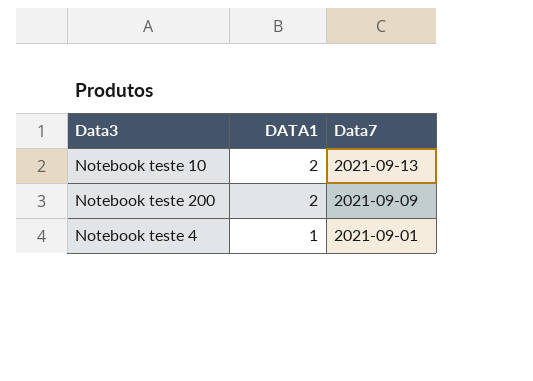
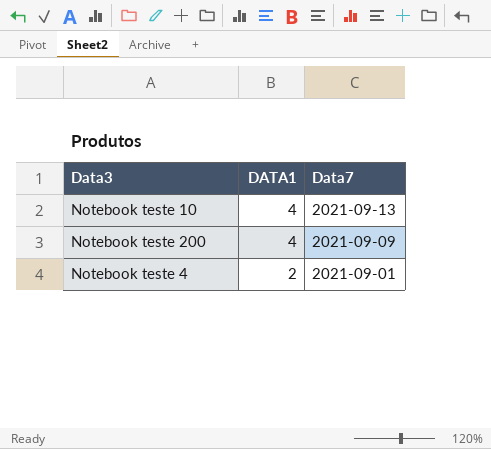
Notebook teste 10 | DATA1: 2 -> 4
Notebook teste 200 | DATA1: 2 -> 4
Notebook teste 4 | DATA1: 1 -> 2

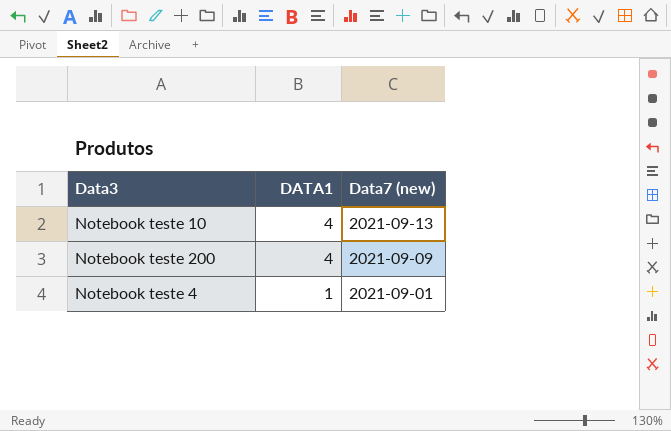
column name: Data7 -> Data7 (new)
Notebook teste 4 | DATA1: 2 -> 1

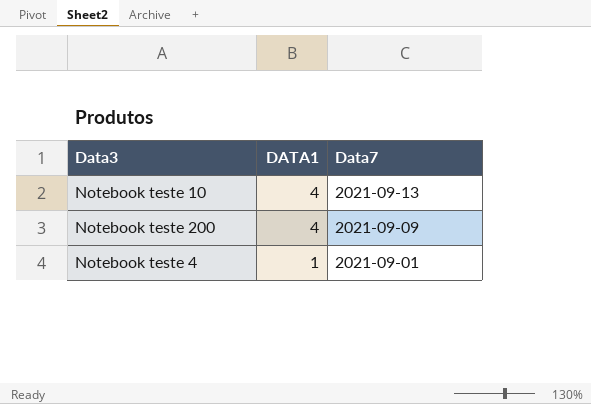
column name: Data7 (new) -> Data7

